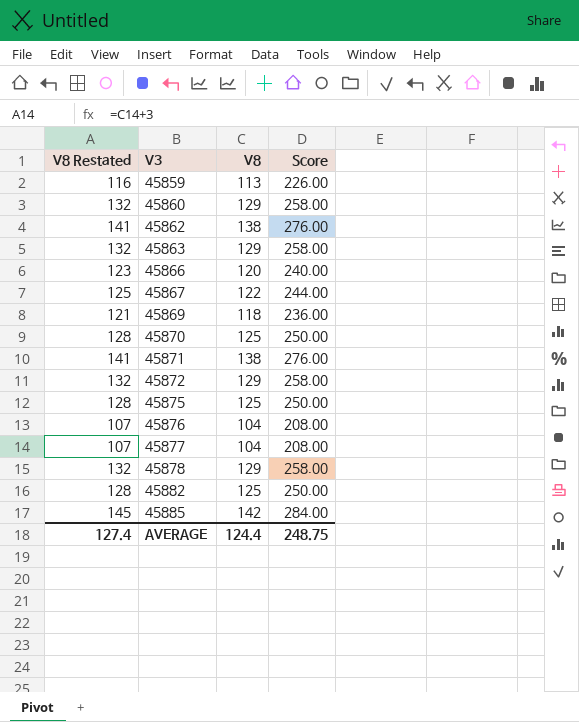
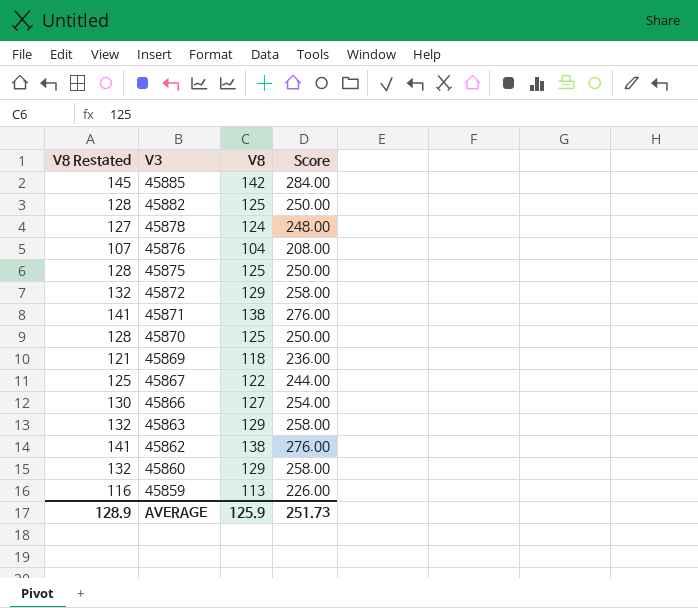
row order: V3 ascending -> V3 descending
row 45877: 107 | 104 | 208.00 -> none
45878 | V8 Restated: 132 -> 127
45878 | V8: 129 -> 124
45878 | Score: 258.00 -> 248.00
45866 | V8 Restated: 123 -> 130
45866 | V8: 120 -> 127
45866 | Score: 240.00 -> 254.00
AVERAGE | V8 Restated: 127.4 -> 128.9
AVERAGE | V8: 124.4 -> 125.9
AVERAGE | Score: 248.75 -> 251.73

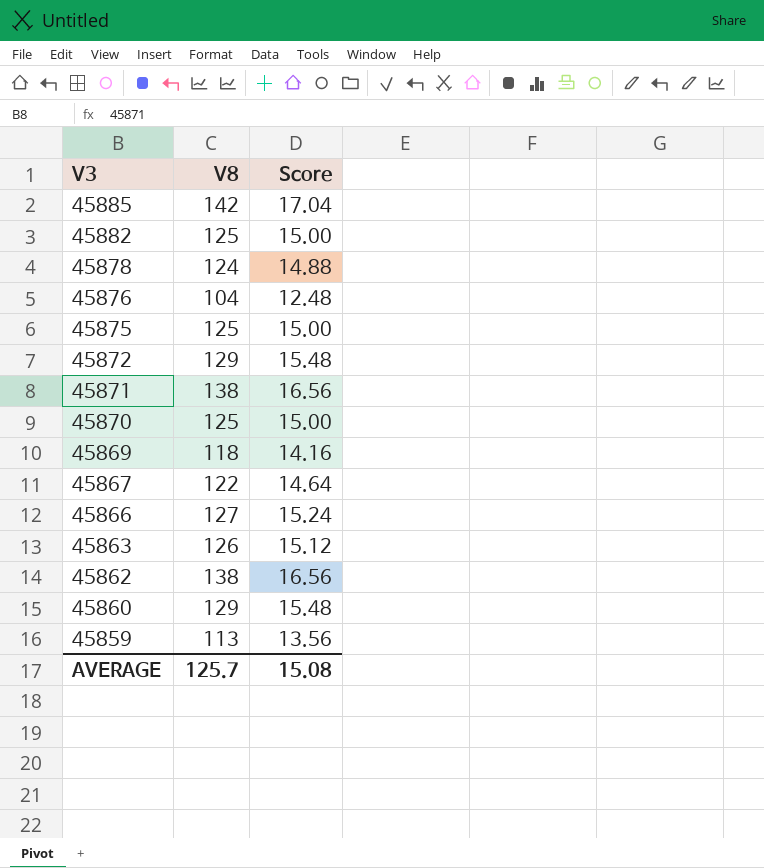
column V8 Restated | formula: [V8] + 3 -> none
column Score | formula: [V8] * 2 -> [V8] * 0.12
45863 | V8: 129 -> 126
AVERAGE | V8: 125.9 -> 125.7
AVERAGE | Score: 251.73 -> 15.08

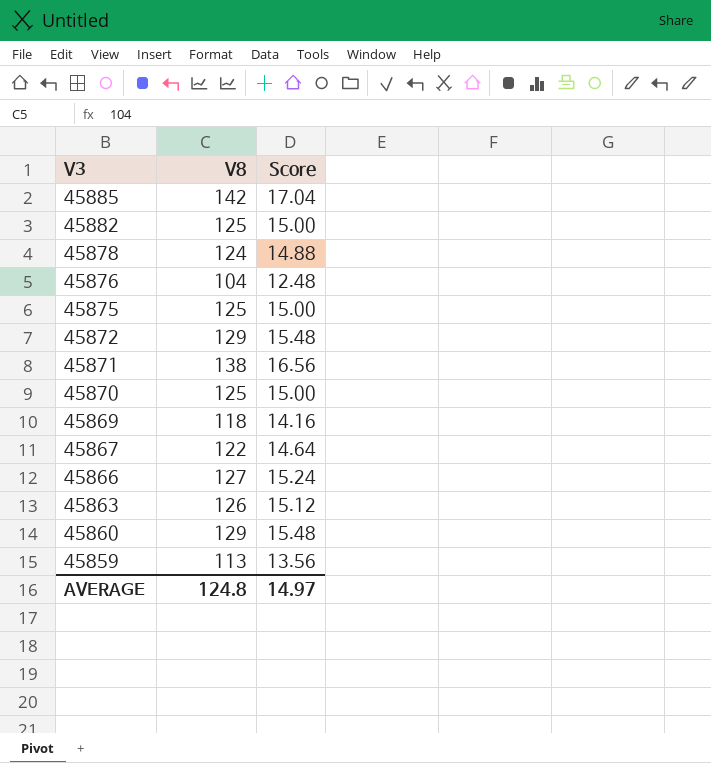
row 45862: 138 | 16.56 -> none
AVERAGE | V8: 125.7 -> 124.8
AVERAGE | Score: 15.08 -> 14.97

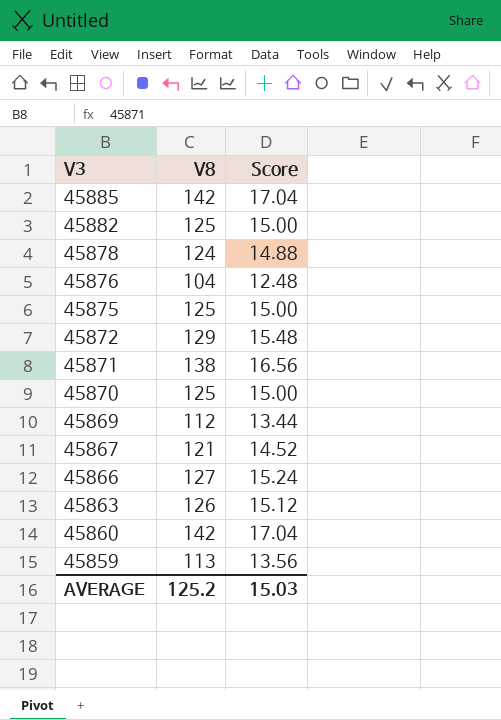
45869 | V8: 118 -> 112
45869 | Score: 14.16 -> 13.44
45867 | V8: 122 -> 121
45867 | Score: 14.64 -> 14.52
45860 | V8: 129 -> 142
45860 | Score: 15.48 -> 17.04
AVERAGE | V8: 124.8 -> 125.2
AVERAGE | Score: 14.97 -> 15.03

